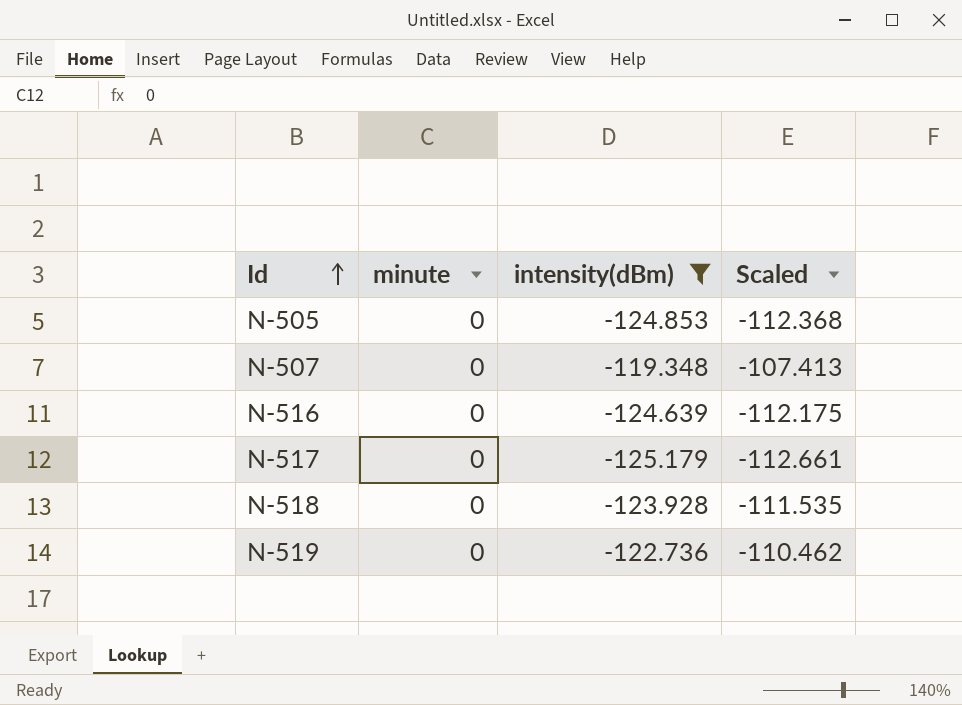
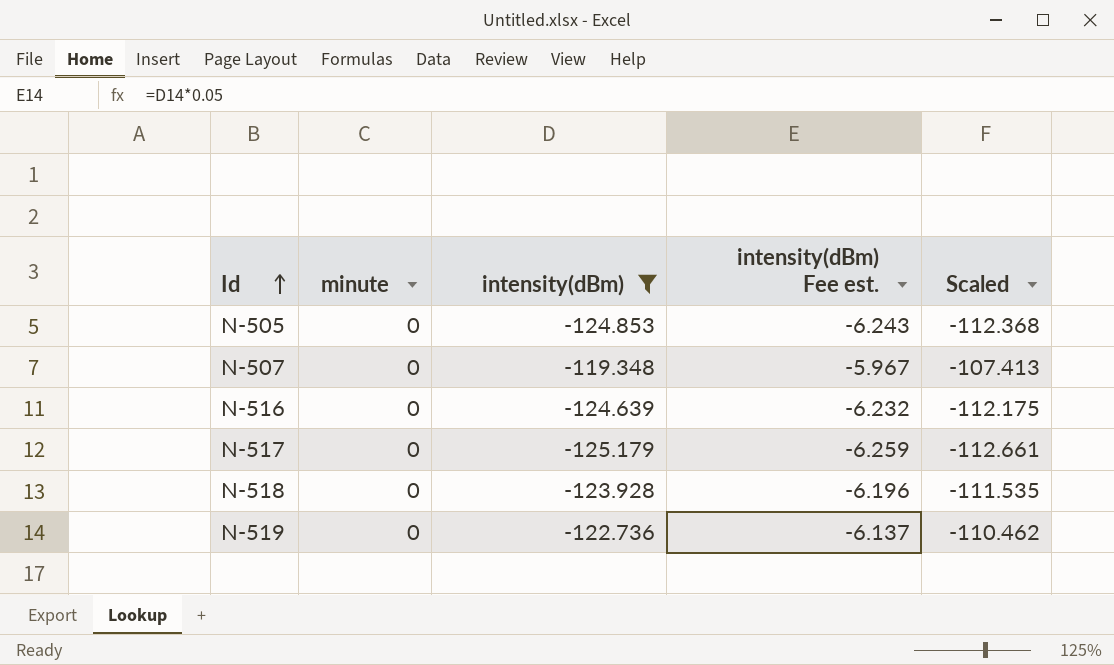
column intensity(dBm) Fee est. | formula: none -> [intensity(dBm)] * 0.05

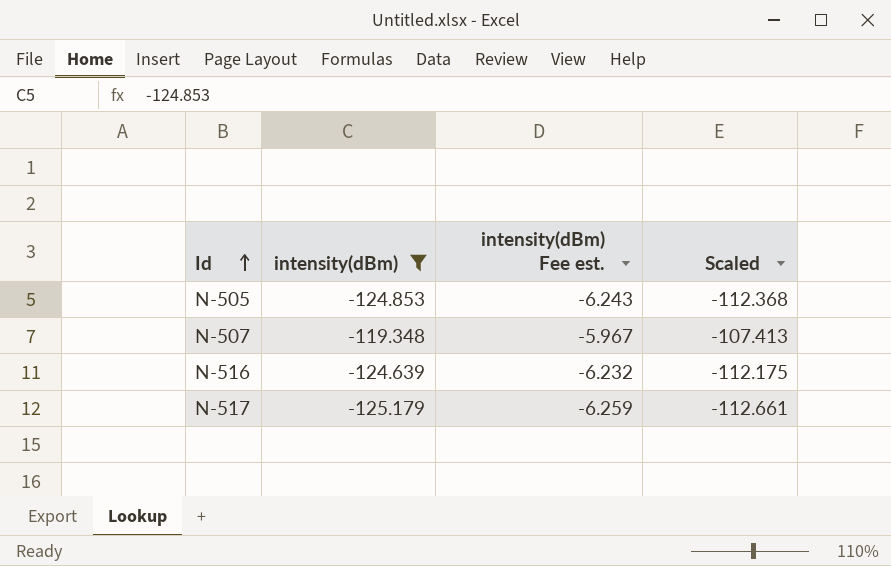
column minute | position: 2 -> none
row N-518: 0 | -123.928 | -6.196 | -111.535 -> none
row N-519: 0 | -122.736 | -6.137 | -110.462 -> none

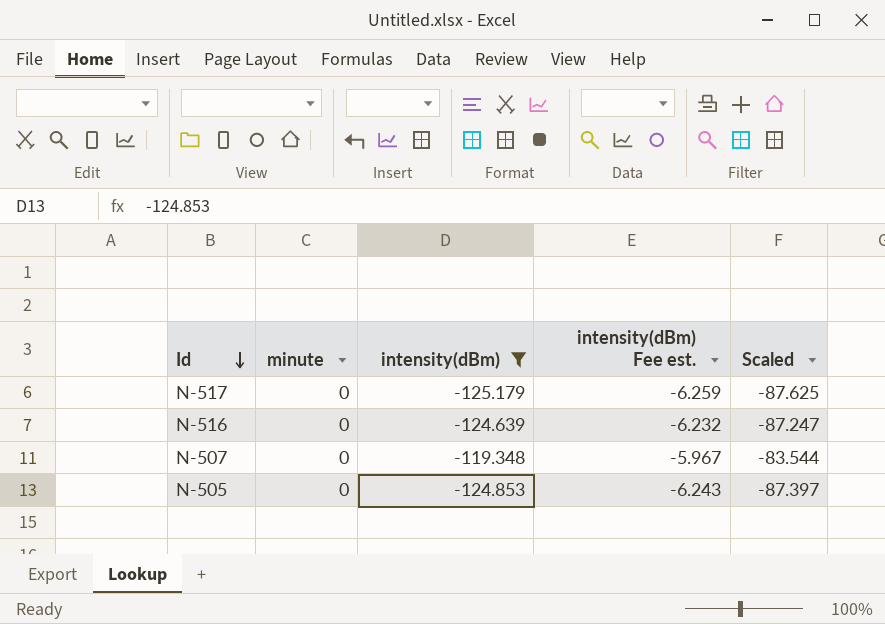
row order: Id ascending -> Id descending
column minute | position: none -> 2
column Scaled | formula: [intensity(dBm)] * 0.9 -> [intensity(dBm)] * 0.7

